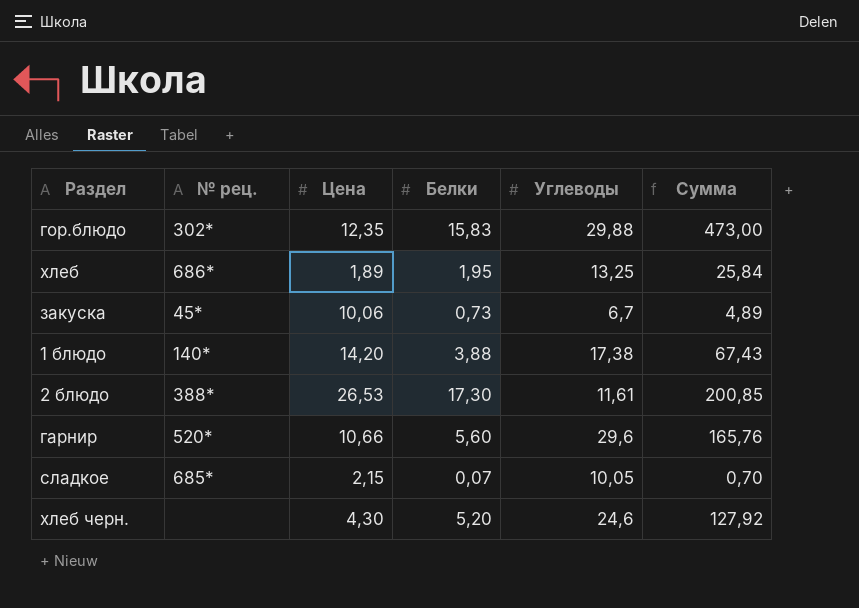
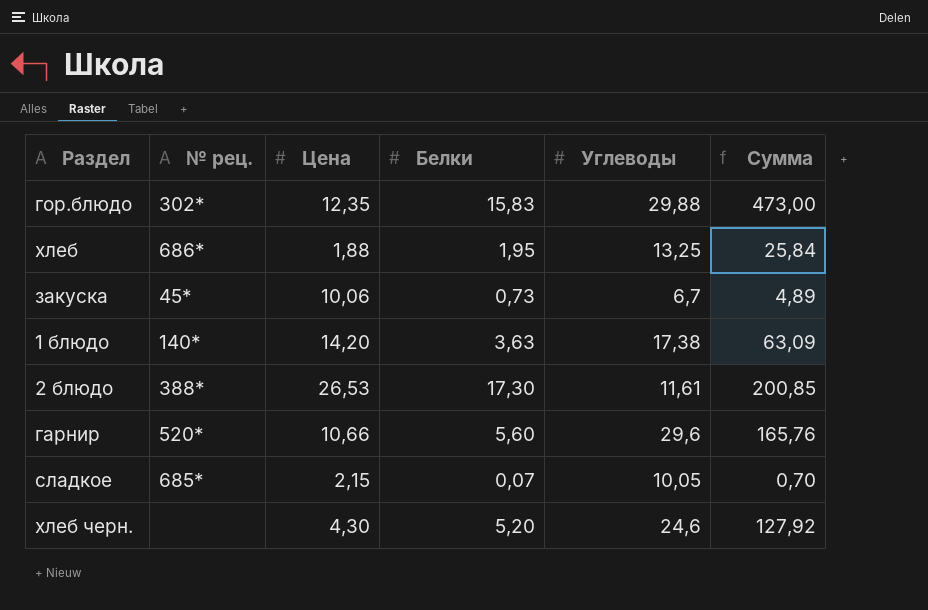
хлеб | Цена: 1,89 -> 1,88
1 блюдо | Белки: 3,88 -> 3,63
1 блюдо | Сумма: 67,43 -> 63,09

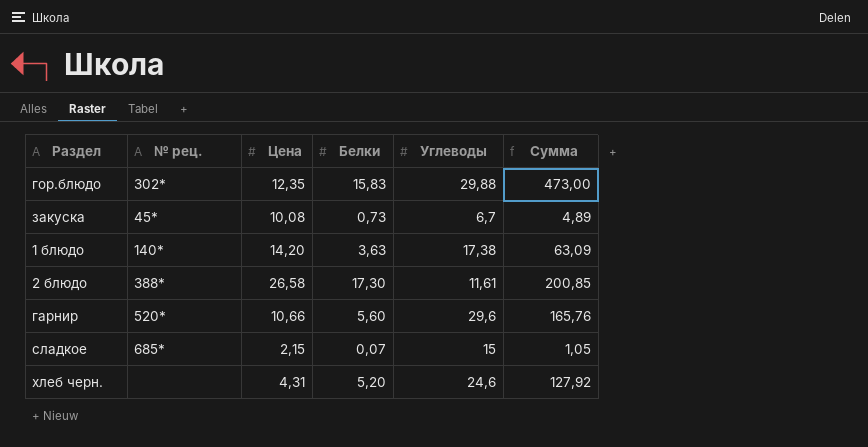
row хлеб: 686* | 1,88 | 1,95 | 13,25 | 25,84 -> none
закуска | Цена: 10,06 -> 10,08
2 блюдо | Цена: 26,53 -> 26,58
сладкое | Углеводы: 10,05 -> 15
сладкое | Сумма: 0,70 -> 1,05
хлеб черн. | Цена: 4,30 -> 4,31

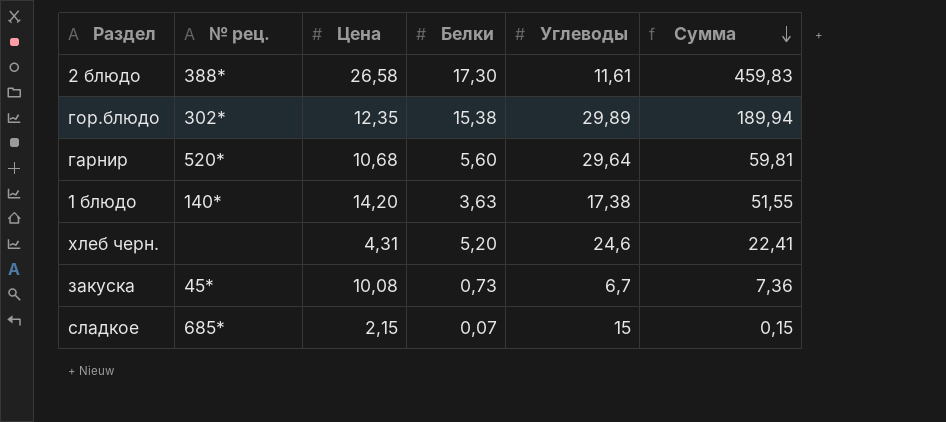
row order: none -> Сумма descending
column Сумма | formula: [Белки] * [Углеводы] -> [Цена] * [Белки]
гор.блюдо | Белки: 15,83 -> 15,38
гор.блюдо | Углеводы: 29,88 -> 29,89
гарнир | Цена: 10,66 -> 10,68
гарнир | Углеводы: 29,6 -> 29,64

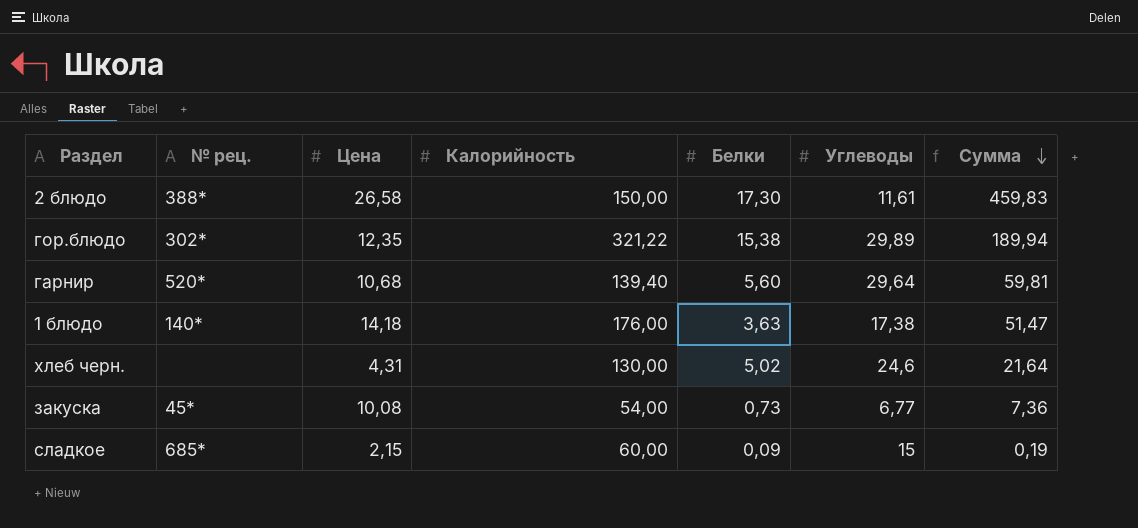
column Калорийность | position: none -> 4
1 блюдо | Цена: 14,20 -> 14,18
1 блюдо | Сумма: 51,55 -> 51,47
хлеб черн. | Белки: 5,20 -> 5,02
хлеб черн. | Сумма: 22,41 -> 21,64
закуска | Углеводы: 6,7 -> 6,77
сладкое | Белки: 0,07 -> 0,09
сладкое | Сумма: 0,15 -> 0,19

